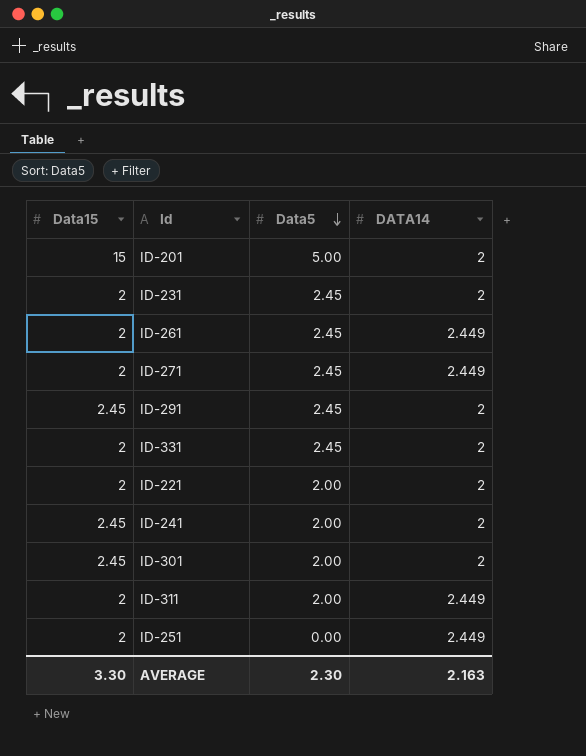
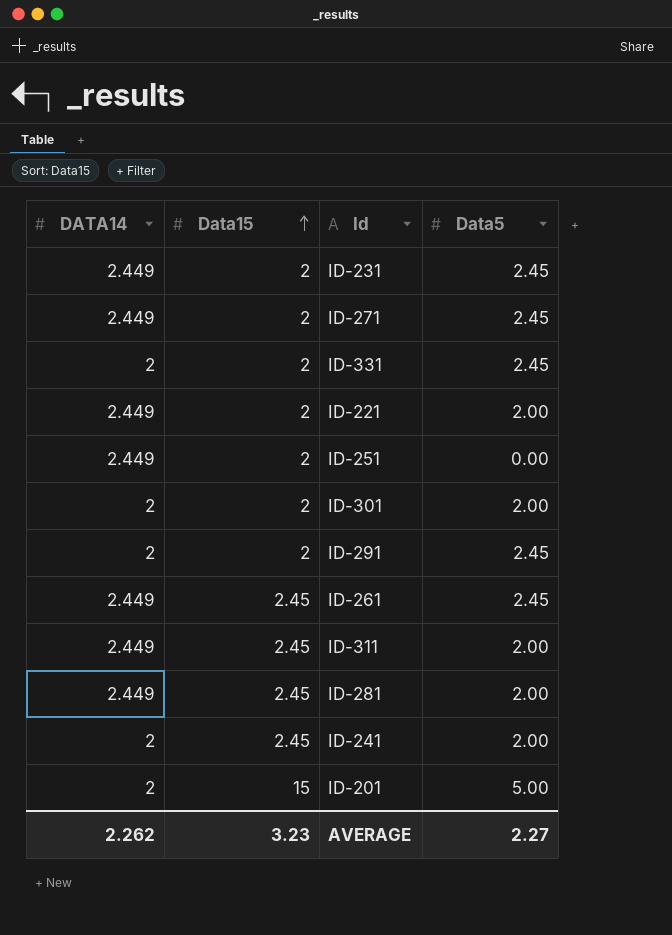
row order: Data5 descending -> Data15 ascending
column DATA14 | position: 4 -> 1
ID-231 | DATA14: 2 -> 2.449
ID-221 | DATA14: 2 -> 2.449
ID-301 | Data15: 2.45 -> 2
ID-291 | Data15: 2.45 -> 2
ID-261 | Data15: 2 -> 2.45
ID-311 | Data15: 2 -> 2.45
row ID-281: none -> 2.449 | 2.45 | 2.00
AVERAGE | DATA14: 2.163 -> 2.262
AVERAGE | Data15: 3.30 -> 3.23
AVERAGE | Data5: 2.30 -> 2.27

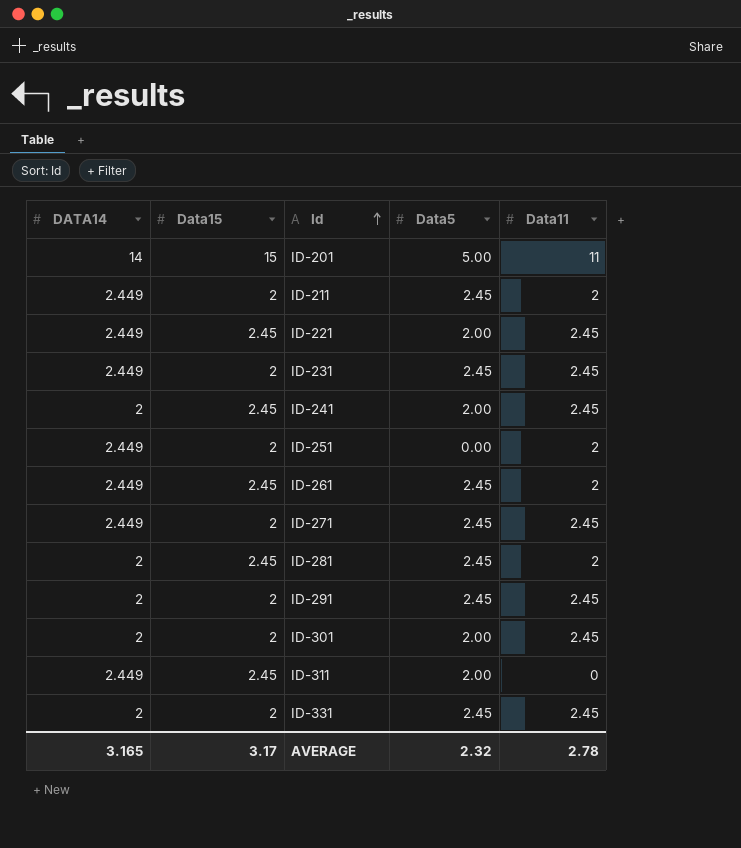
row order: Data15 ascending -> Id ascending
column Data11 | position: none -> 5
ID-201 | DATA14: 2 -> 14
row ID-211: none -> 2.449 | 2 | 2.45 | 2
ID-221 | Data15: 2 -> 2.45
ID-281 | DATA14: 2.449 -> 2
ID-281 | Data5: 2.00 -> 2.45
AVERAGE | DATA14: 2.262 -> 3.165
AVERAGE | Data15: 3.23 -> 3.17
AVERAGE | Data5: 2.27 -> 2.32

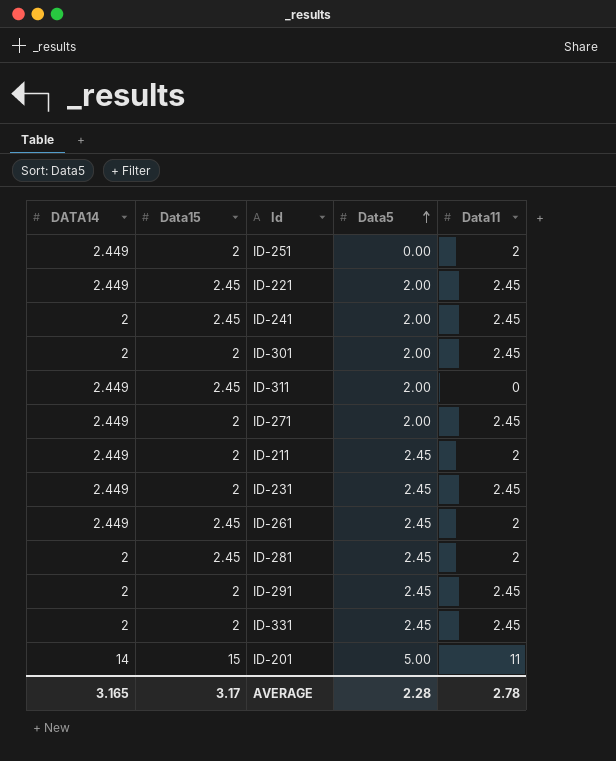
row order: Id ascending -> Data5 ascending
ID-271 | Data5: 2.45 -> 2.00
AVERAGE | Data5: 2.32 -> 2.28

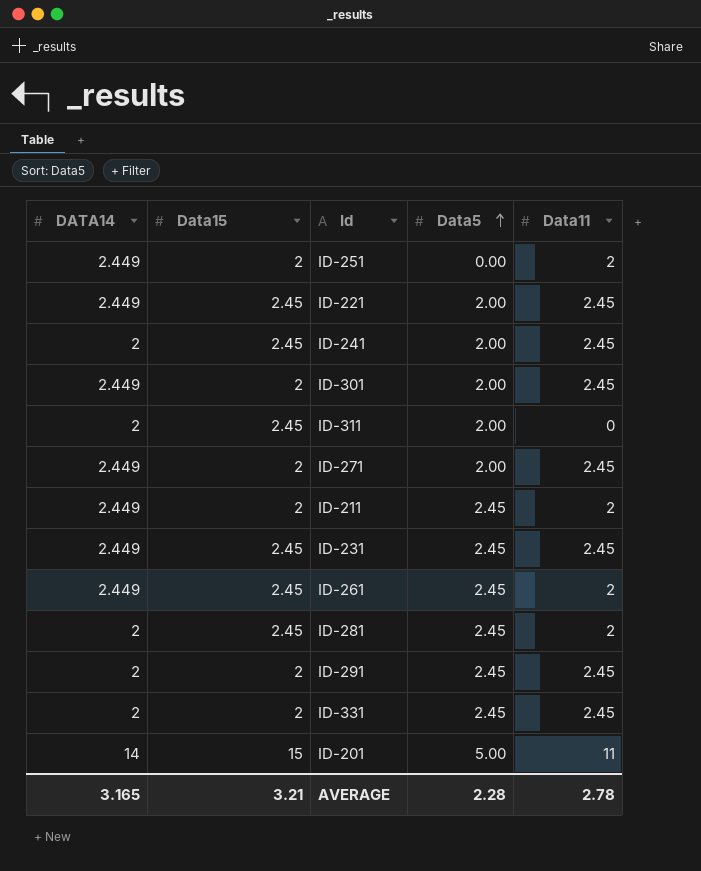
ID-301 | DATA14: 2 -> 2.449
ID-311 | DATA14: 2.449 -> 2
ID-231 | Data15: 2 -> 2.45
AVERAGE | Data15: 3.17 -> 3.21

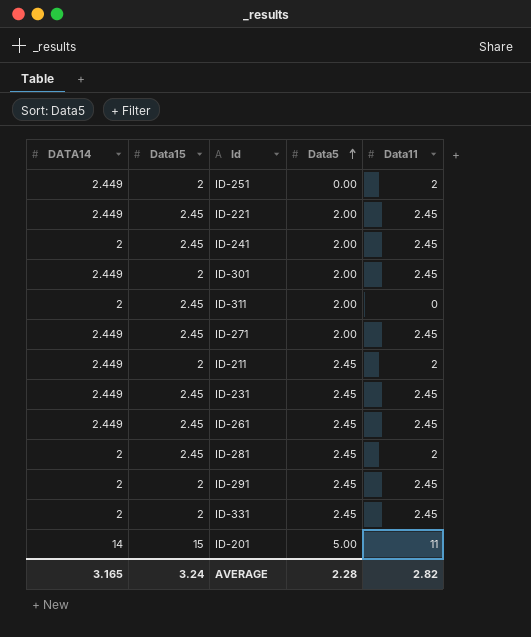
ID-271 | Data15: 2 -> 2.45
ID-261 | Data11: 2 -> 2.45
AVERAGE | Data15: 3.21 -> 3.24
AVERAGE | Data11: 2.78 -> 2.82

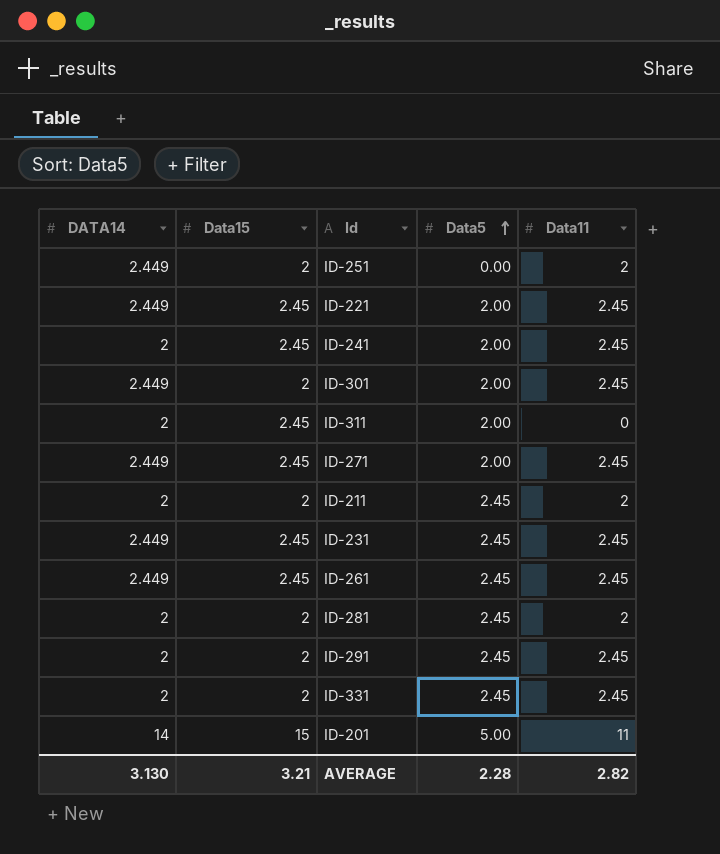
ID-211 | DATA14: 2.449 -> 2
ID-281 | Data15: 2.45 -> 2
AVERAGE | DATA14: 3.165 -> 3.130
AVERAGE | Data15: 3.24 -> 3.21

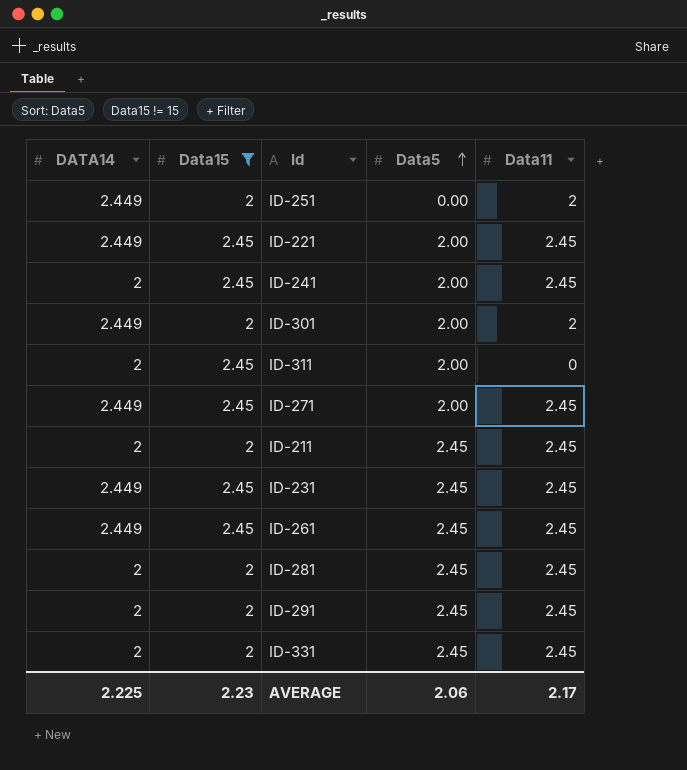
filter: none -> Data15 != 15
ID-301 | Data11: 2.45 -> 2
ID-211 | Data11: 2 -> 2.45
ID-281 | Data11: 2 -> 2.45
AVERAGE | DATA14: 3.130 -> 2.225
AVERAGE | Data15: 3.21 -> 2.23
AVERAGE | Data5: 2.28 -> 2.06
AVERAGE | Data11: 2.82 -> 2.17

